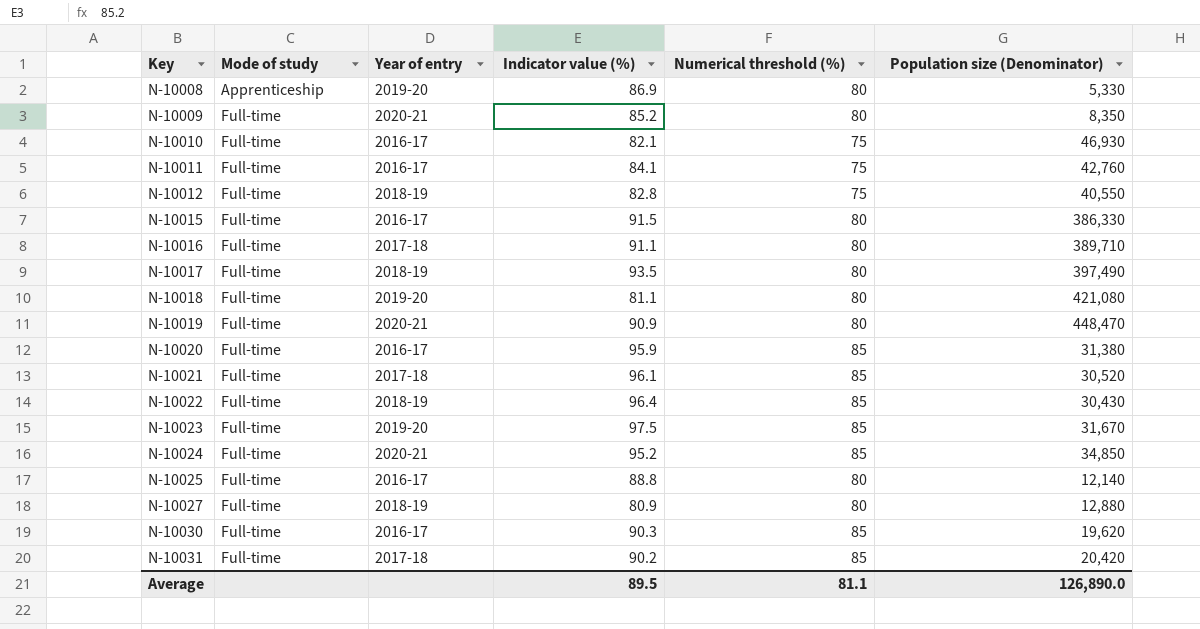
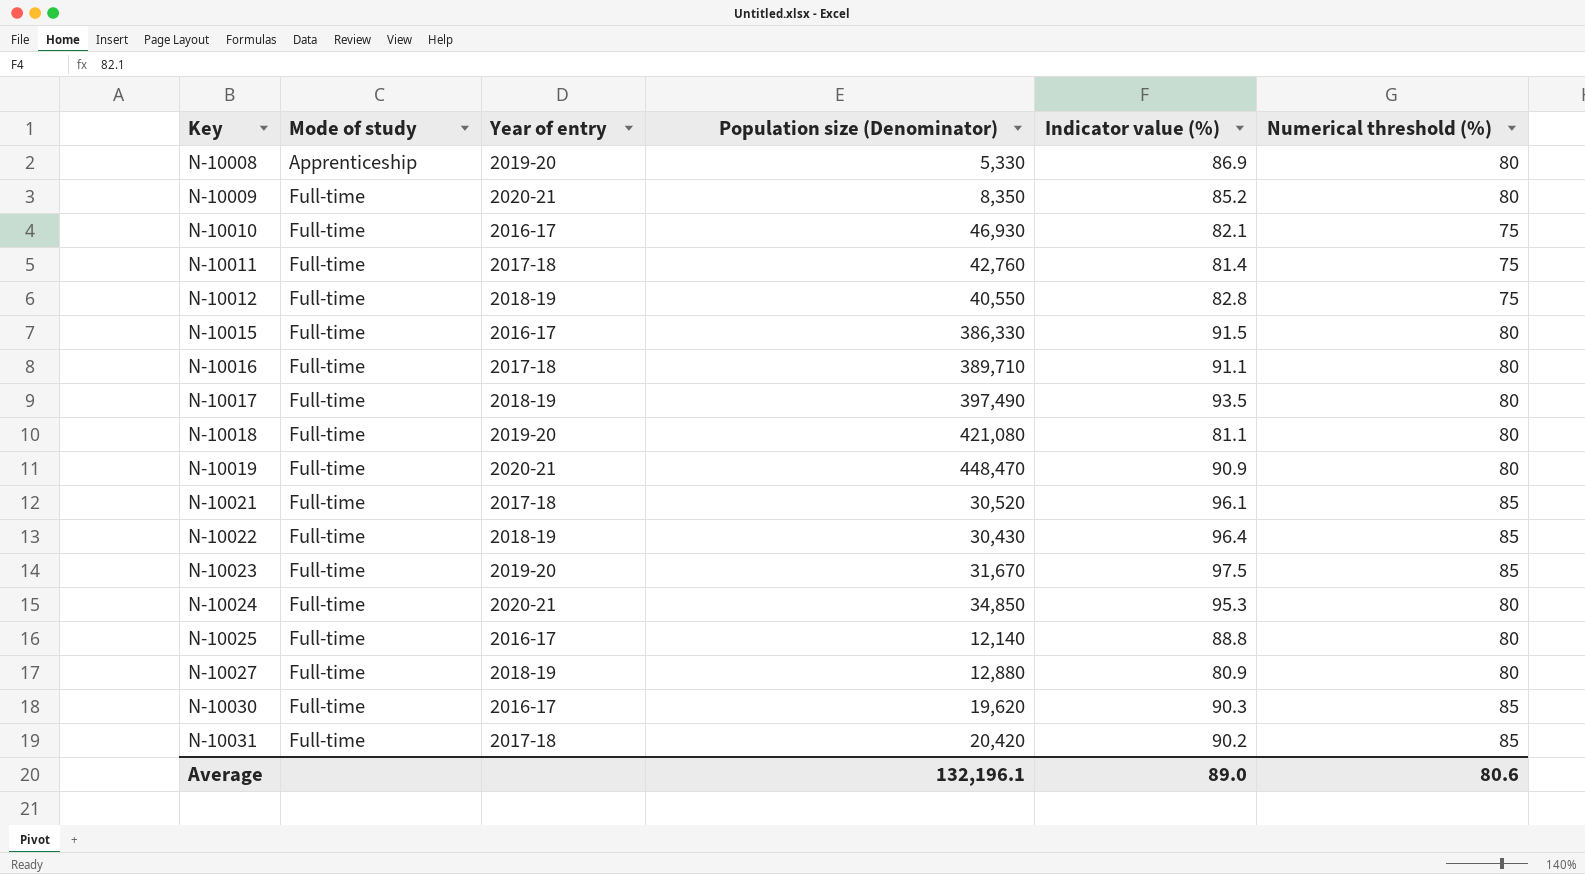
column Population size (Denominator) | position: 6 -> 4
row N-10020: Full-time | 2016-17 | 95.9 | 85 | 31,380 -> none
N-10011 | Year of entry: 2016-17 -> 2017-18
N-10011 | Indicator value (%): 84.1 -> 81.4
N-10024 | Indicator value (%): 95.2 -> 95.3
N-10024 | Numerical threshold (%): 85 -> 80
Average | Population size (Denominator): 126,890.0 -> 132,196.1
Average | Indicator value (%): 89.5 -> 89.0
Average | Numerical threshold (%): 81.1 -> 80.6

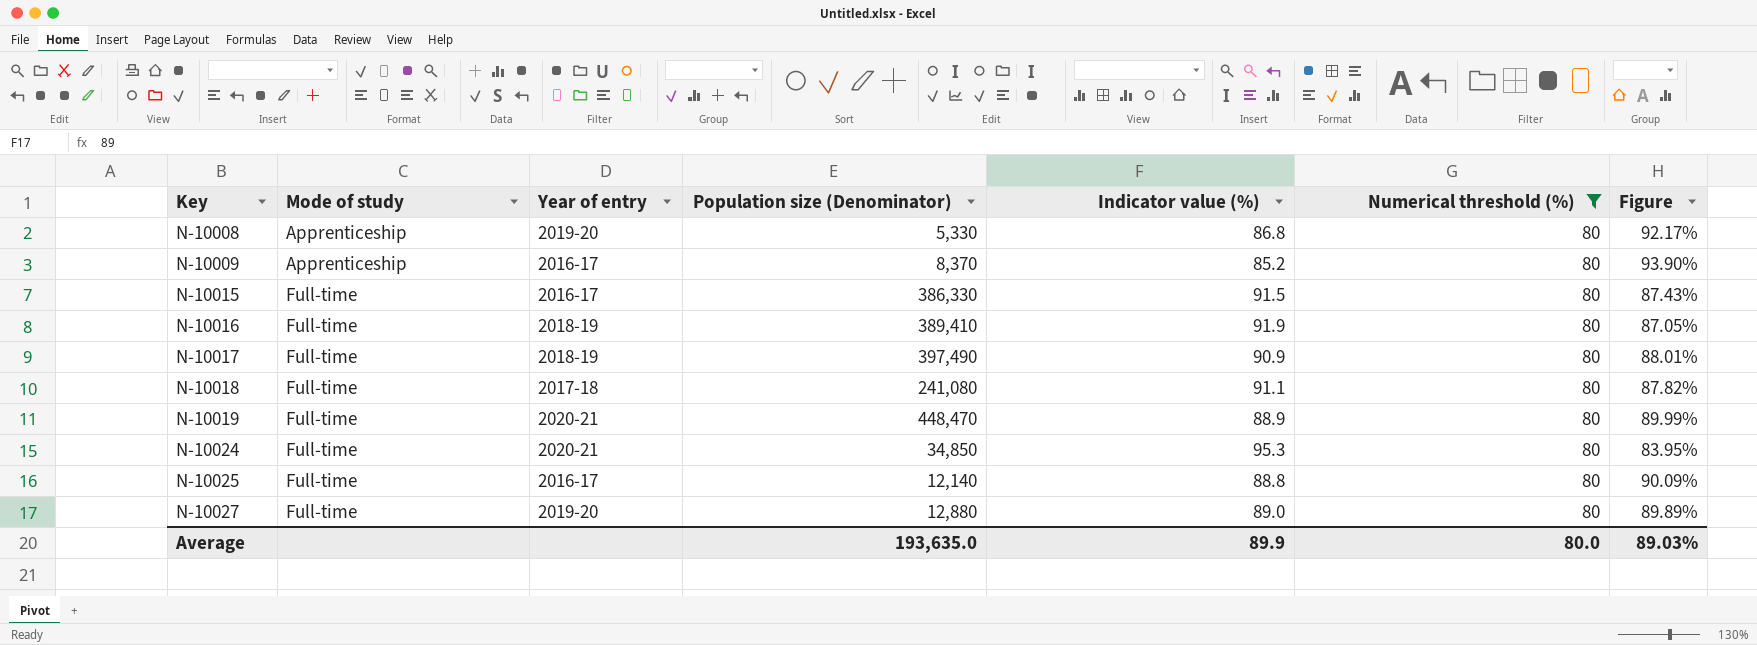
filter: none -> Numerical threshold (%) = 80
column Figure | formula: none -> [Numerical threshold (%)] / [Indicator value (%)]
N-10008 | Indicator value (%): 86.9 -> 86.8
N-10009 | Mode of study: Full-time -> Apprenticeship
N-10009 | Year of entry: 2020-21 -> 2016-17
N-10009 | Population size (Denominator): 8,350 -> 8,370
N-10016 | Year of entry: 2017-18 -> 2018-19
N-10016 | Population size (Denominator): 389,710 -> 389,410
N-10016 | Indicator value (%): 91.1 -> 91.9
N-10017 | Indicator value (%): 93.5 -> 90.9
N-10018 | Year of entry: 2019-20 -> 2017-18
N-10018 | Population size (Denominator): 421,080 -> 241,080
N-10018 | Indicator value (%): 81.1 -> 91.1
N-10019 | Indicator value (%): 90.9 -> 88.9
N-10027 | Year of entry: 2018-19 -> 2019-20
N-10027 | Indicator value (%): 80.9 -> 89.0
Average | Population size (Denominator): 132,196.1 -> 193,635.0
Average | Indicator value (%): 89.0 -> 89.9
Average | Numerical threshold (%): 80.6 -> 80.0

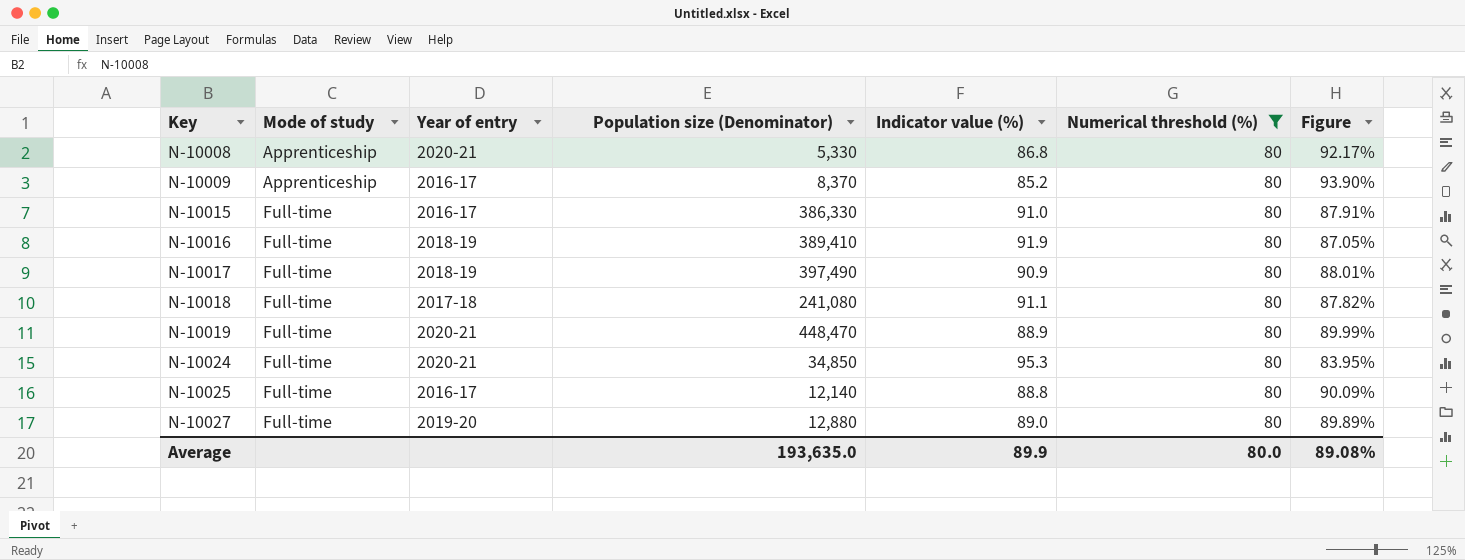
N-10008 | Year of entry: 2019-20 -> 2020-21
N-10015 | Indicator value (%): 91.5 -> 91.0
N-10015 | Figure: 87.43% -> 87.91%
Average | Figure: 89.03% -> 89.08%

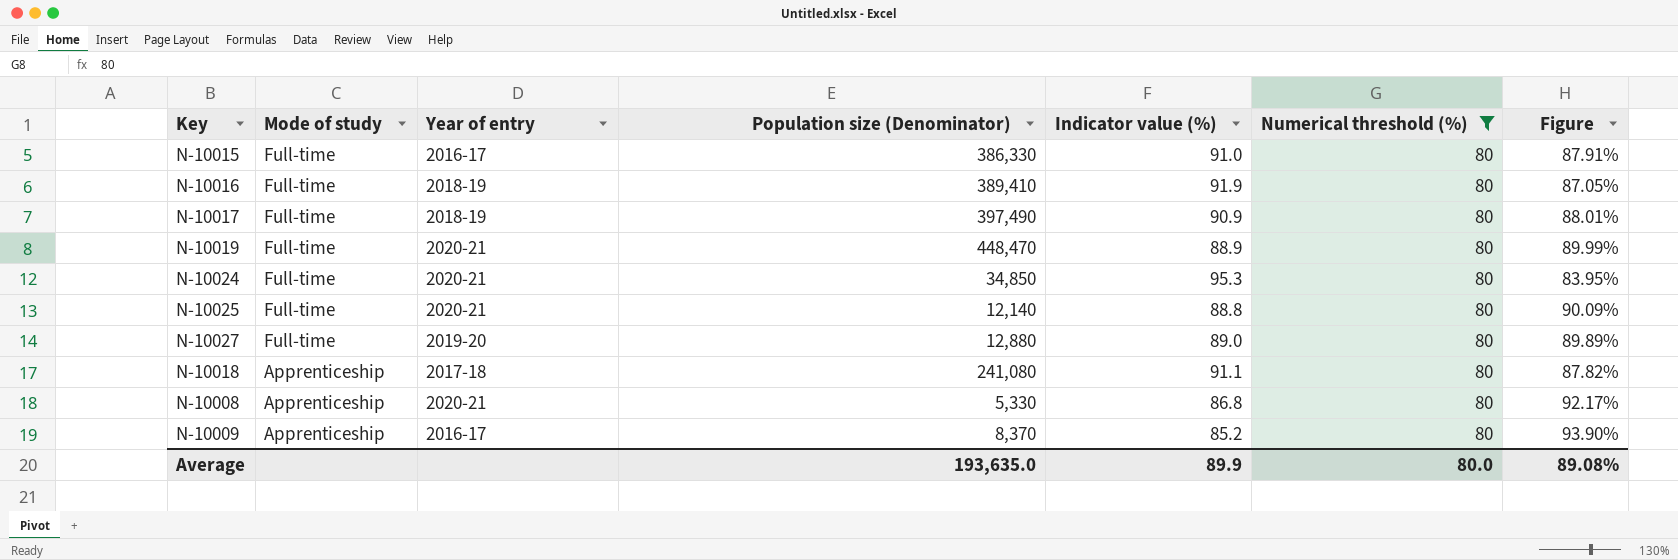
row order: Key ascending -> Mode of study descending
N-10025 | Year of entry: 2016-17 -> 2020-21
N-10018 | Mode of study: Full-time -> Apprenticeship

